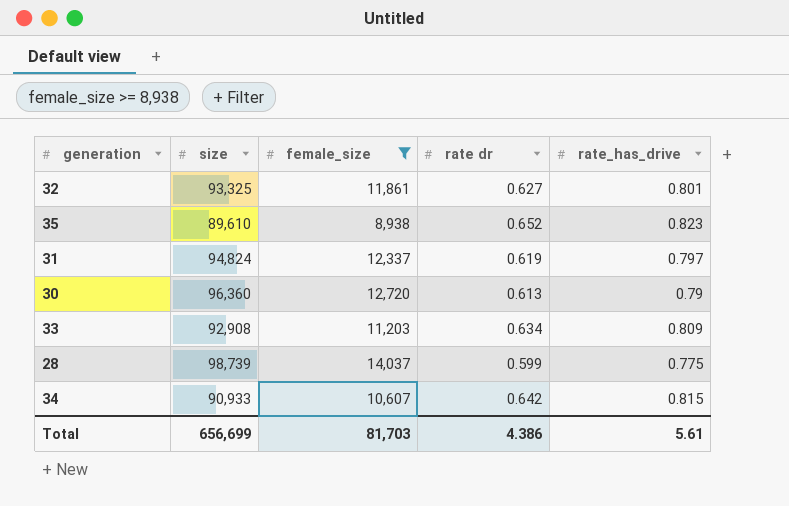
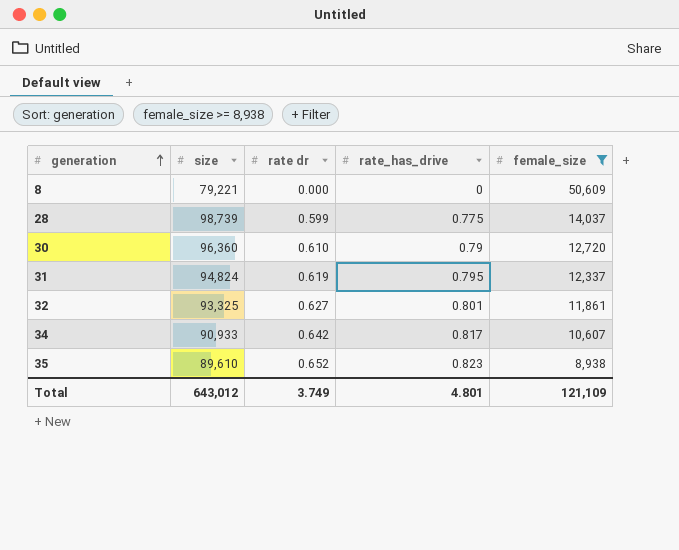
row order: none -> generation ascending
column female_size | position: 3 -> 5
row 33: 92,908 | 11,203 | 0.634 | 0.809 -> none
row 8: none -> 79,221 | 0.000 | 0 | 50,609
30 | rate dr: 0.613 -> 0.610
31 | rate_has_drive: 0.797 -> 0.795
34 | rate_has_drive: 0.815 -> 0.817
Total | size: 656,699 -> 643,012
Total | rate dr: 4.386 -> 3.749
Total | rate_has_drive: 5.61 -> 4.801
Total | female_size: 81,703 -> 121,109

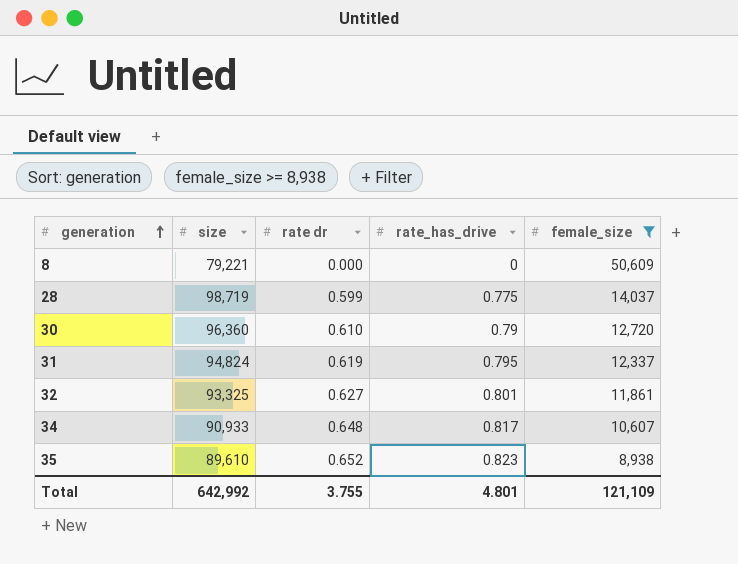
28 | size: 98,739 -> 98,719
34 | rate dr: 0.642 -> 0.648
Total | size: 643,012 -> 642,992
Total | rate dr: 3.749 -> 3.755

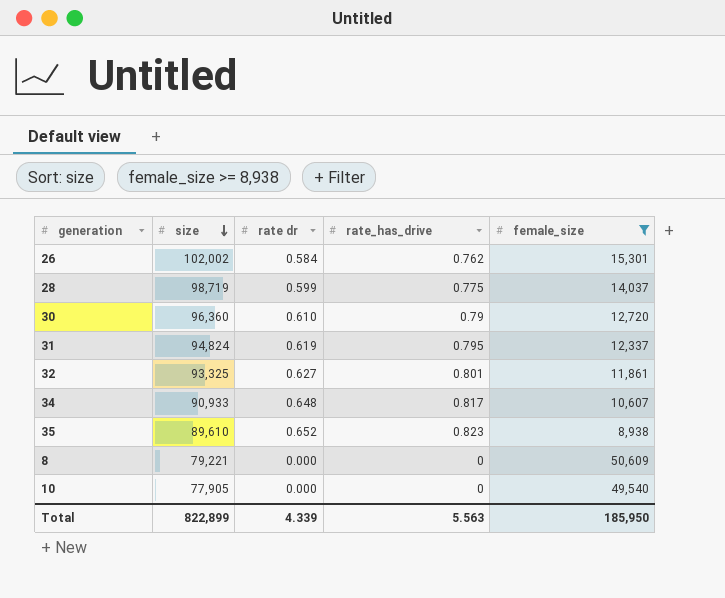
row order: generation ascending -> size descending
row 26: none -> 102,002 | 0.584 | 0.762 | 15,301
row 10: none -> 77,905 | 0.000 | 0 | 49,540
Total | size: 642,992 -> 822,899
Total | rate dr: 3.755 -> 4.339
Total | rate_has_drive: 4.801 -> 5.563
Total | female_size: 121,109 -> 185,950

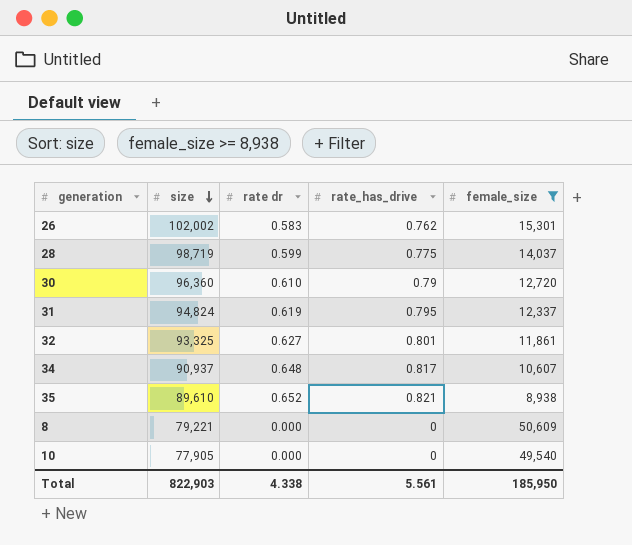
26 | rate dr: 0.584 -> 0.583
34 | size: 90,933 -> 90,937
35 | rate_has_drive: 0.823 -> 0.821
Total | size: 822,899 -> 822,903
Total | rate dr: 4.339 -> 4.338
Total | rate_has_drive: 5.563 -> 5.561

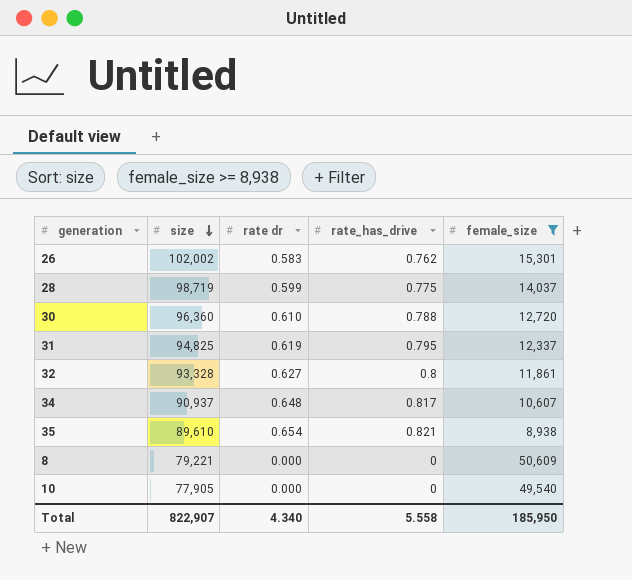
30 | rate_has_drive: 0.79 -> 0.788
31 | size: 94,824 -> 94,825
32 | size: 93,325 -> 93,328
32 | rate_has_drive: 0.801 -> 0.8
35 | rate dr: 0.652 -> 0.654
Total | size: 822,903 -> 822,907
Total | rate dr: 4.338 -> 4.340
Total | rate_has_drive: 5.561 -> 5.558

